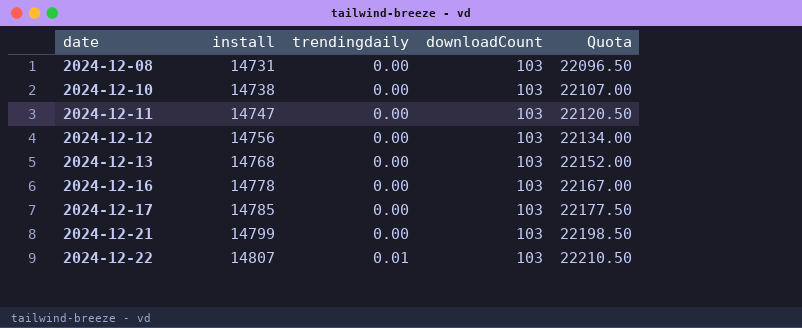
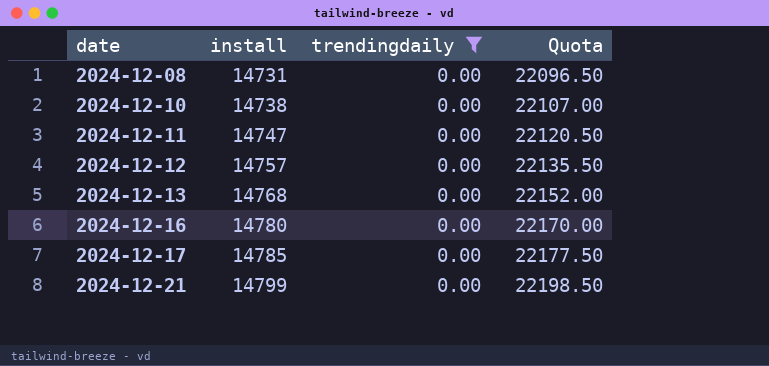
filter: none -> trendingdaily = 0.00
column downloadCount | position: 4 -> none
2024-12-12 | install: 14756 -> 14757
2024-12-12 | Quota: 22134.00 -> 22135.50
2024-12-16 | install: 14778 -> 14780
2024-12-16 | Quota: 22167.00 -> 22170.00

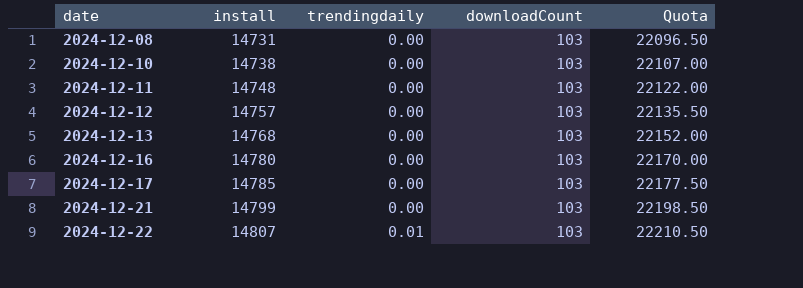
filter: trendingdaily = 0.00 -> none
column downloadCount | position: none -> 4
2024-12-11 | install: 14747 -> 14748
2024-12-11 | Quota: 22120.50 -> 22122.00

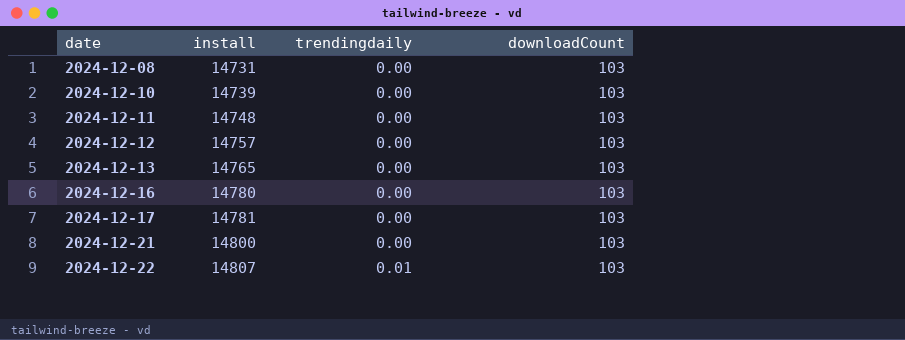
column Quota | formula: [install] * 1.5 -> none
2024-12-10 | install: 14738 -> 14739
2024-12-13 | install: 14768 -> 14765
2024-12-17 | install: 14785 -> 14781
2024-12-21 | install: 14799 -> 14800

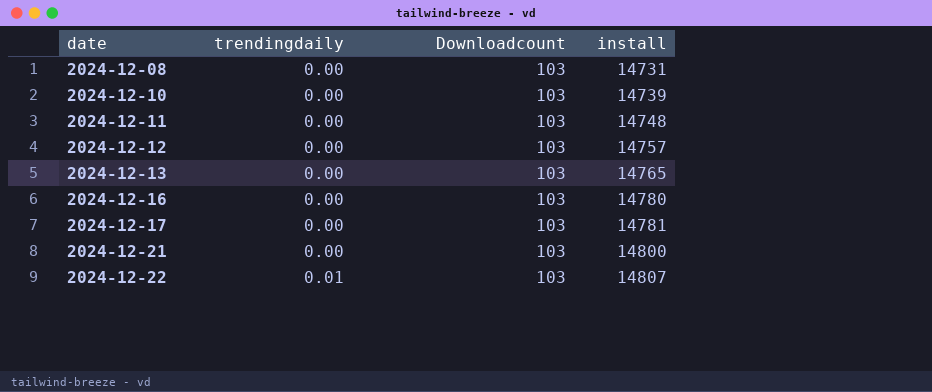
column name: downloadCount -> Downloadcount
column install | position: 2 -> 4

